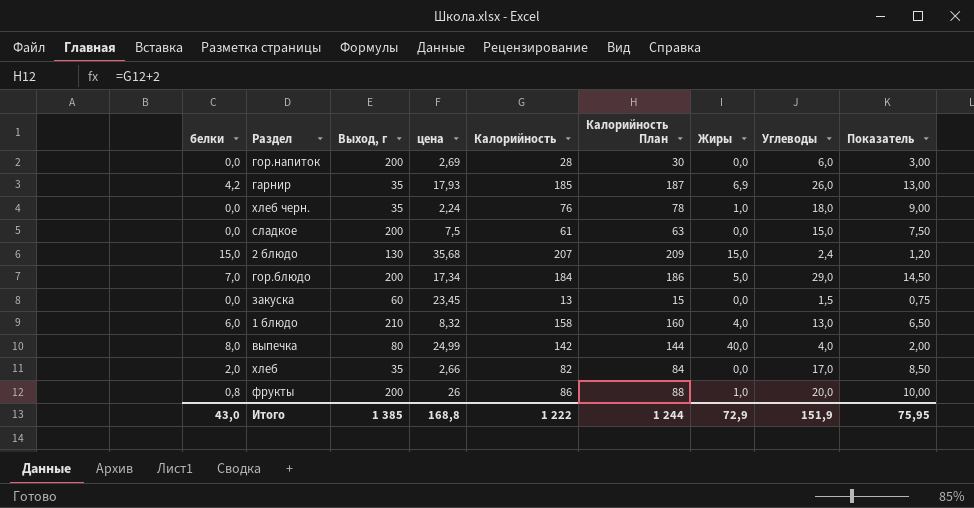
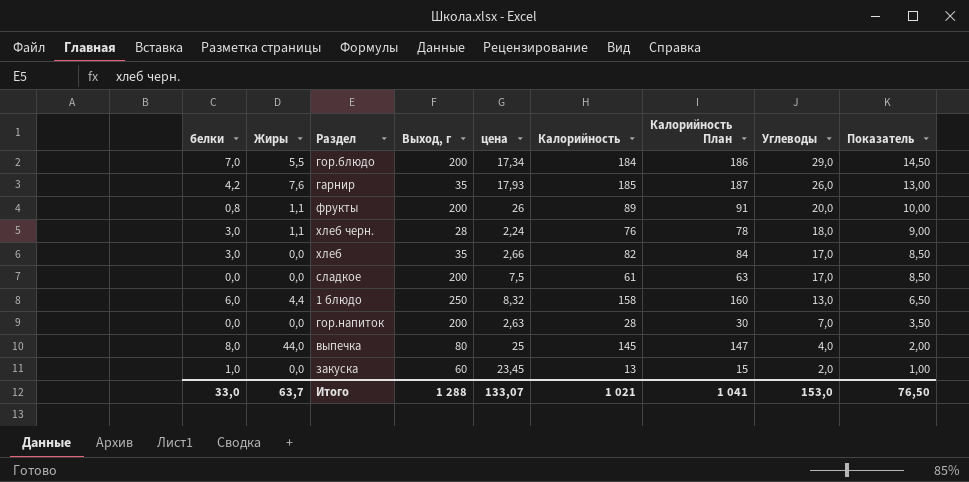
row order: none -> Углеводы descending
column Жиры | position: 7 -> 2
row 2 блюдо: 15,0 | 130 | 35,68 | 207 | 209 | 15,0 | 2,4 | 1,20 -> none
гор.блюдо | Жиры: 5,0 -> 5,5
гарнир | Жиры: 6,9 -> 7,6
фрукты | Жиры: 1,0 -> 1,1
фрукты | Калорийность: 86 -> 89
фрукты | Калорийность План: 88 -> 91
хлеб черн. | белки: 0,0 -> 3,0
хлеб черн. | Жиры: 1,0 -> 1,1
хлеб черн. | Выход, г: 35 -> 28
хлеб | белки: 2,0 -> 3,0
сладкое | Углеводы: 15,0 -> 17,0
сладкое | Показатель: 7,50 -> 8,50
1 блюдо | Жиры: 4,0 -> 4,4
1 блюдо | Выход, г: 210 -> 250
гор.напиток | цена: 2,69 -> 2,63
гор.напиток | Углеводы: 6,0 -> 7,0
гор.напиток | Показатель: 3,00 -> 3,50
выпечка | Жиры: 40,0 -> 44,0
выпечка | цена: 24,99 -> 25
выпечка | Калорийность: 142 -> 145
выпечка | Калорийность План: 144 -> 147
закуска | белки: 0,0 -> 1,0
закуска | Углеводы: 1,5 -> 2,0
закуска | Показатель: 0,75 -> 1,00
Итого | белки: 43,0 -> 33,0
Итого | Жиры: 72,9 -> 63,7
Итого | Выход, г: 1 385 -> 1 288
Итого | цена: 168,8 -> 133,07
Итого | Калорийность: 1 222 -> 1 021
Итого | Калорийность План: 1 244 -> 1 041
Итого | Углеводы: 151,9 -> 153,0
Итого | Показатель: 75,95 -> 76,50

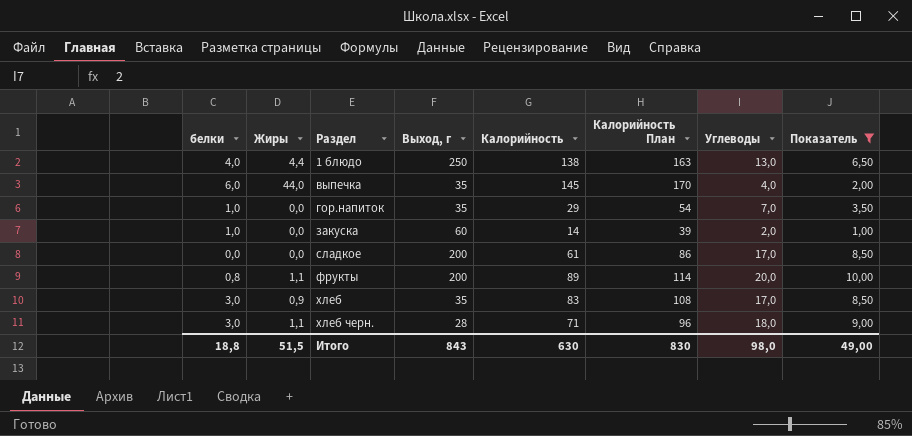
filter: none -> Показатель <= 10,00
row order: Углеводы descending -> Раздел ascending
column цена | position: 5 -> none
column Калорийность План | formula: [Калорийность] + 2 -> [Калорийность] + 25
1 блюдо | белки: 6,0 -> 4,0
1 блюдо | Калорийность: 158 -> 138
выпечка | белки: 8,0 -> 6,0
выпечка | Выход, г: 80 -> 35
гор.напиток | белки: 0,0 -> 1,0
гор.напиток | Выход, г: 200 -> 35
гор.напиток | Калорийность: 28 -> 29
закуска | Калорийность: 13 -> 14
хлеб | Жиры: 0,0 -> 0,9
хлеб | Калорийность: 82 -> 83
хлеб черн. | Калорийность: 76 -> 71
Итого | белки: 33,0 -> 18,8
Итого | Жиры: 63,7 -> 51,5
Итого | Выход, г: 1 288 -> 843
Итого | Калорийность: 1 021 -> 630
Итого | Калорийность План: 1 041 -> 830
Итого | Углеводы: 153,0 -> 98,0
Итого | Показатель: 76,50 -> 49,00

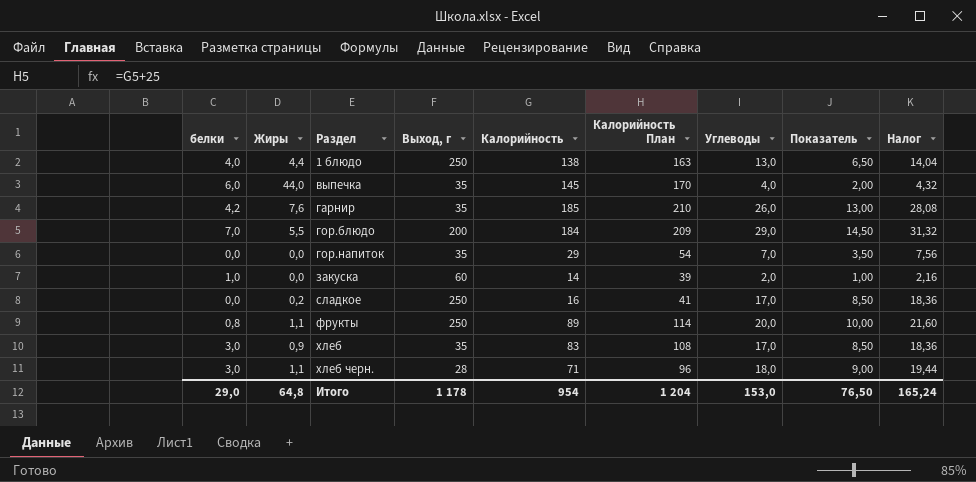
filter: Показатель <= 10,00 -> none
column Налог | formula: none -> [Углеводы] * 1,08
гор.напиток | белки: 1,0 -> 0,0
сладкое | Жиры: 0,0 -> 0,2
сладкое | Выход, г: 200 -> 250
сладкое | Калорийность: 61 -> 16
сладкое | Калорийность План: 86 -> 41
фрукты | Выход, г: 200 -> 250
Итого | белки: 18,8 -> 29,0
Итого | Жиры: 51,5 -> 64,8
Итого | Выход, г: 843 -> 1 178
Итого | Калорийность: 630 -> 954
Итого | Калорийность План: 830 -> 1 204
Итого | Углеводы: 98,0 -> 153,0
Итого | Показатель: 49,00 -> 76,50

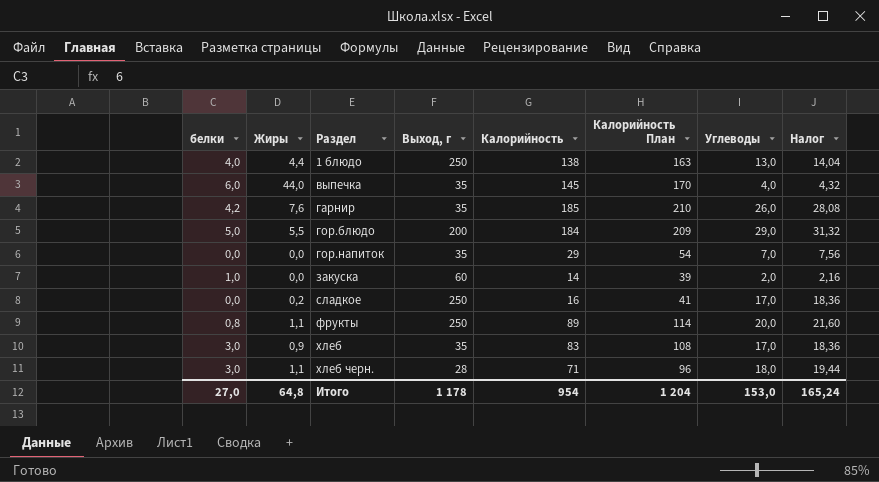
column Показатель | formula: [Углеводы] * 0,5 -> none
гор.блюдо | белки: 7,0 -> 5,0
Итого | белки: 29,0 -> 27,0

